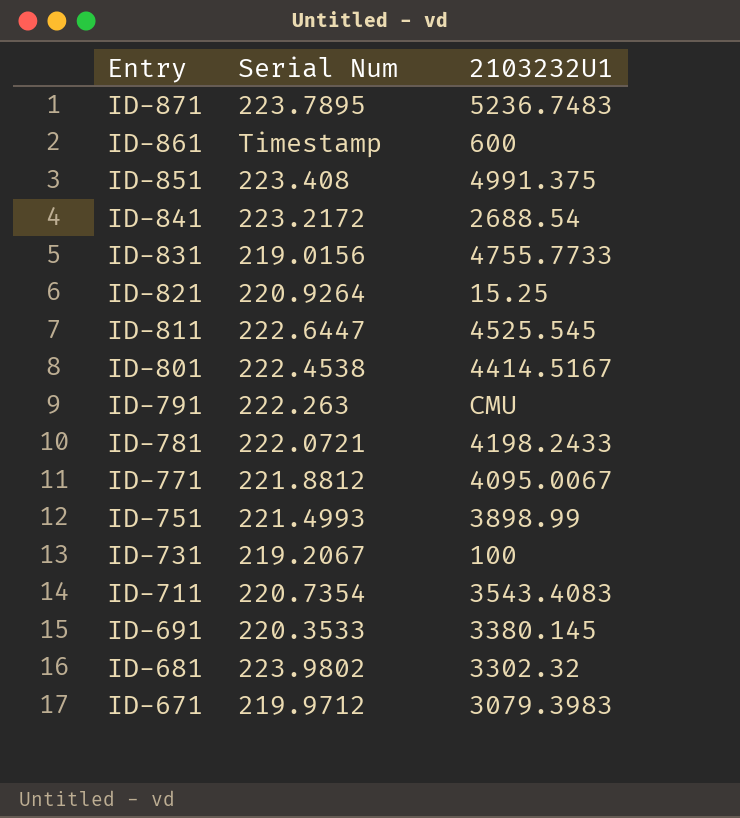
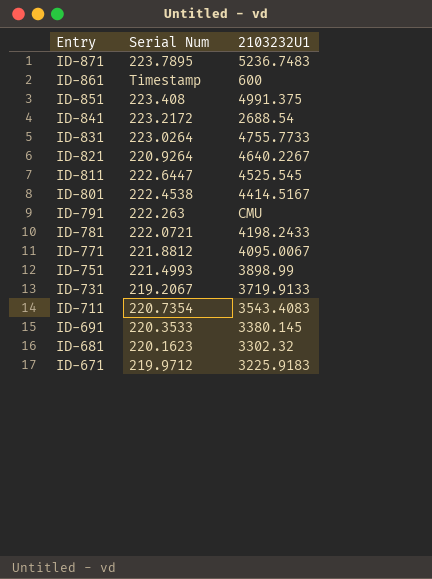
ID-831 | Serial Num: 219.0156 -> 223.0264
ID-821 | 2103232U1: 15.25 -> 4640.2267
ID-731 | 2103232U1: 100 -> 3719.9133
ID-681 | Serial Num: 223.9802 -> 220.1623
ID-671 | 2103232U1: 3079.3983 -> 3225.9183

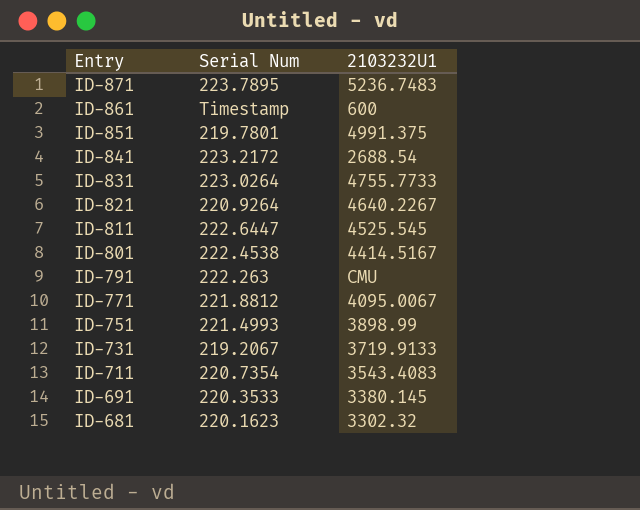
row ID-781: 222.0721 | 4198.2433 -> none
row ID-671: 219.9712 | 3225.9183 -> none
ID-851 | Serial Num: 223.408 -> 219.7801

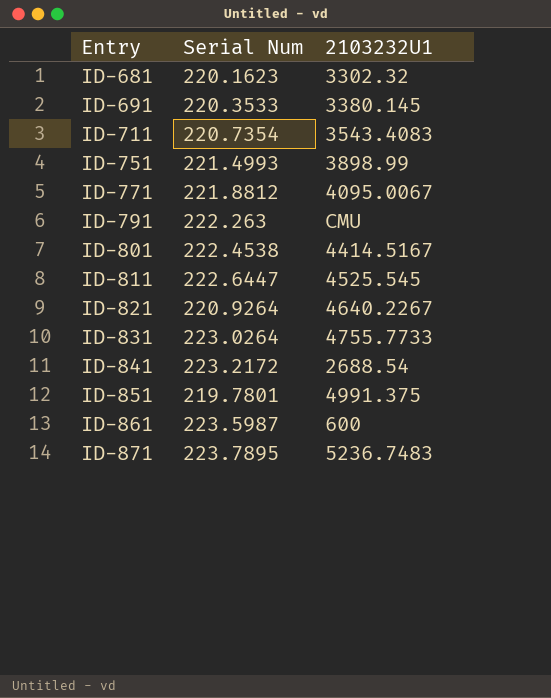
row order: Entry descending -> Entry ascending
row ID-731: 219.2067 | 3719.9133 -> none
ID-861 | Serial Num: Timestamp -> 223.5987

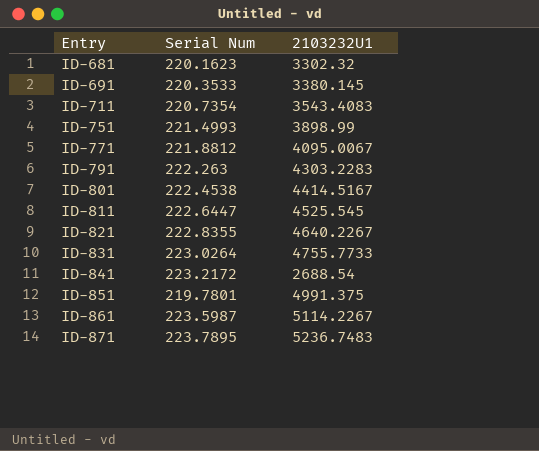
ID-791 | 2103232U1: CMU -> 4303.2283
ID-821 | Serial Num: 220.9264 -> 222.8355
ID-861 | 2103232U1: 600 -> 5114.2267

